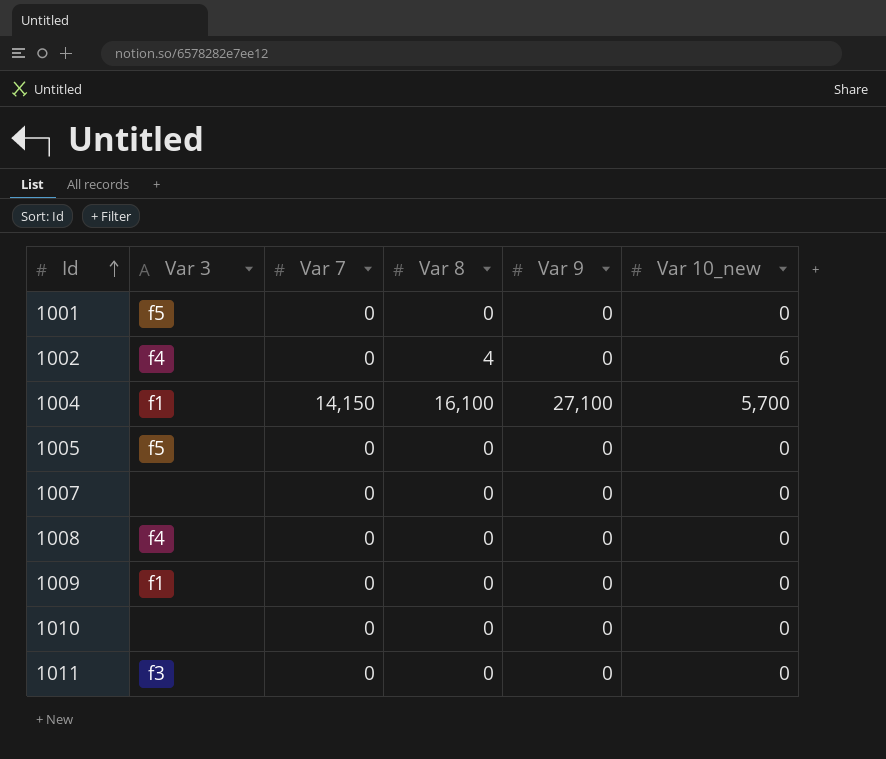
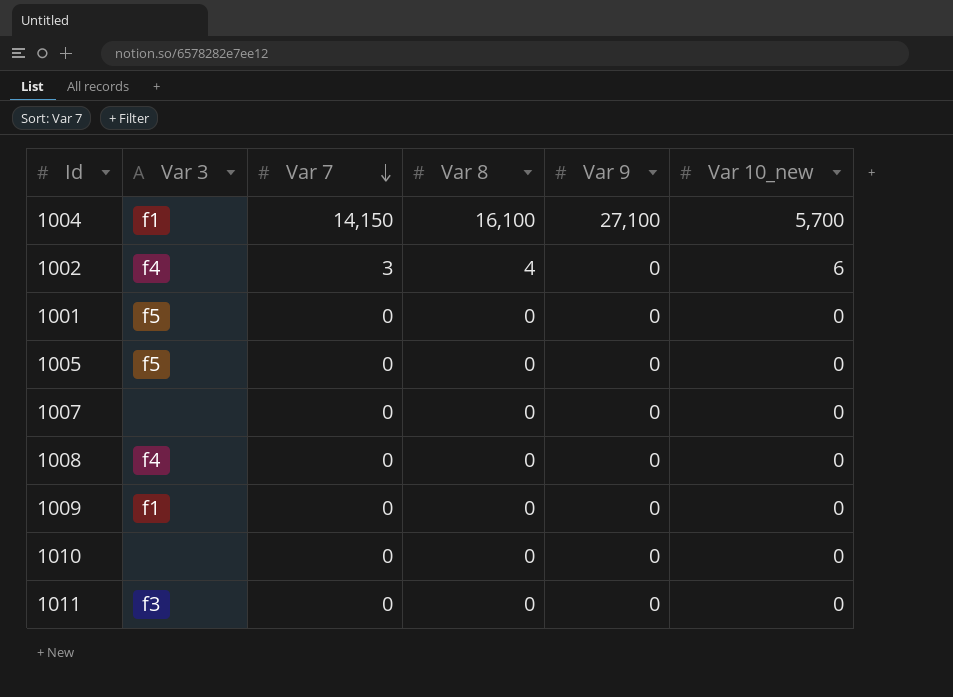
row order: Id ascending -> Var 7 descending
1002 | Var 7: 0 -> 3

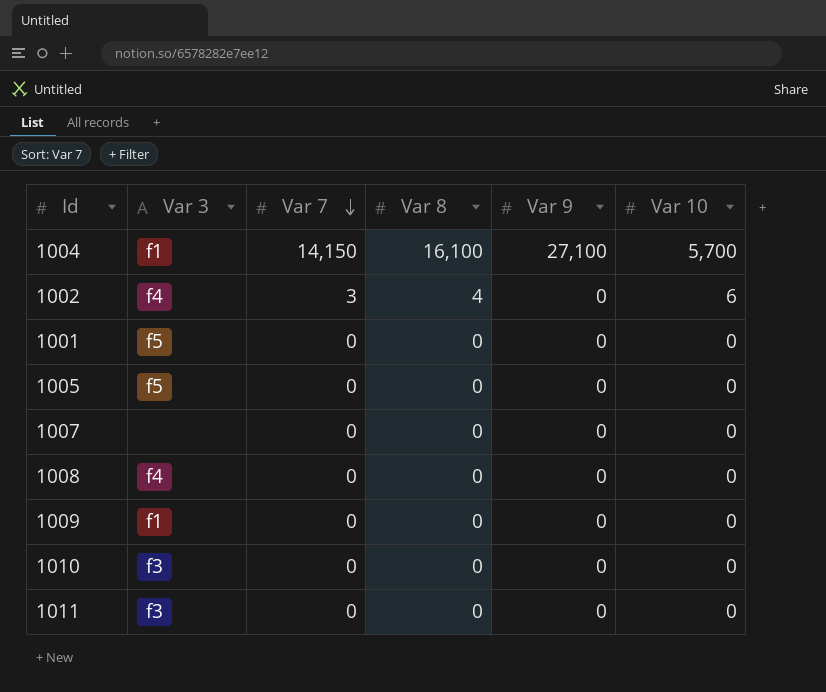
column name: Var 10_new -> Var 10
1010 | Var 3: none -> f3

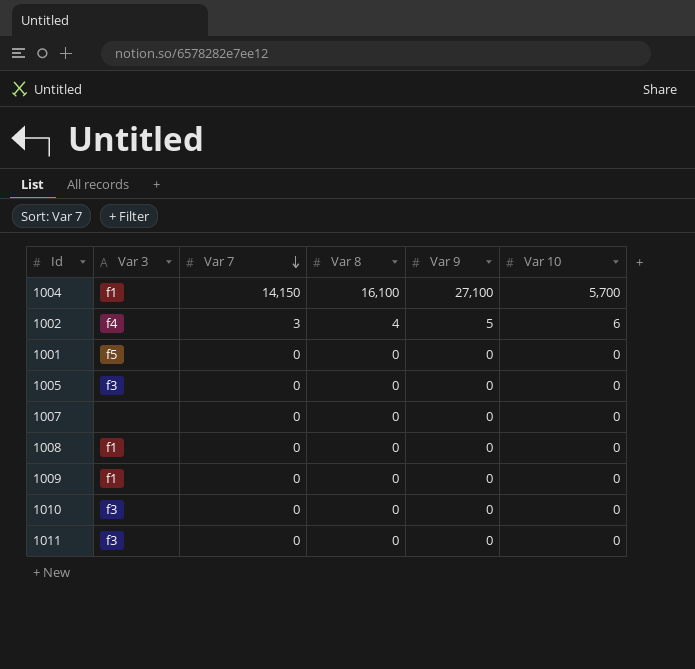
1002 | Var 9: 0 -> 5
1005 | Var 3: f5 -> f3
1008 | Var 3: f4 -> f1

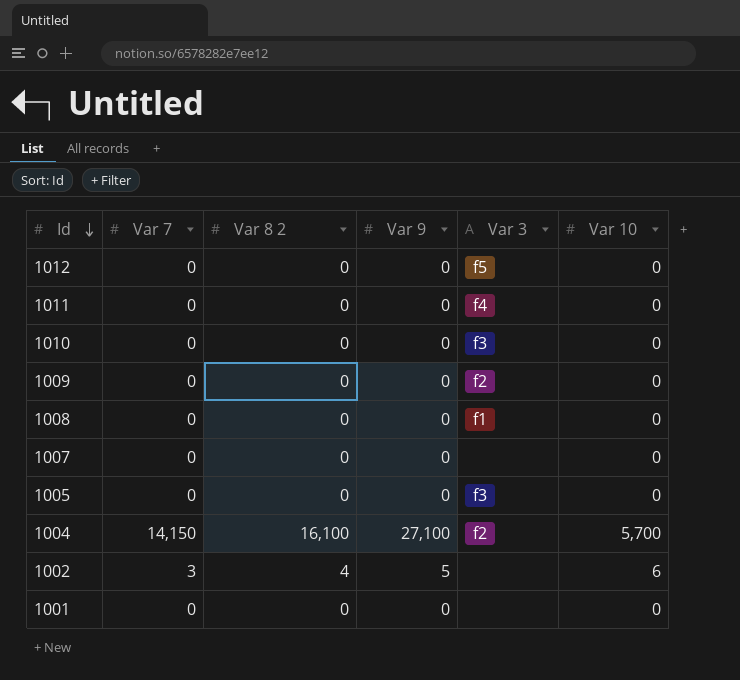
row order: Var 7 descending -> Id descending
column name: Var 8 -> Var 8 2
column Var 3 | position: 2 -> 5
row 1012: none -> 0 | 0 | 0 | f5 | 0
1011 | Var 3: f3 -> f4
1009 | Var 3: f1 -> f2
1004 | Var 3: f1 -> f2
1002 | Var 3: f4 -> none
1001 | Var 3: f5 -> none

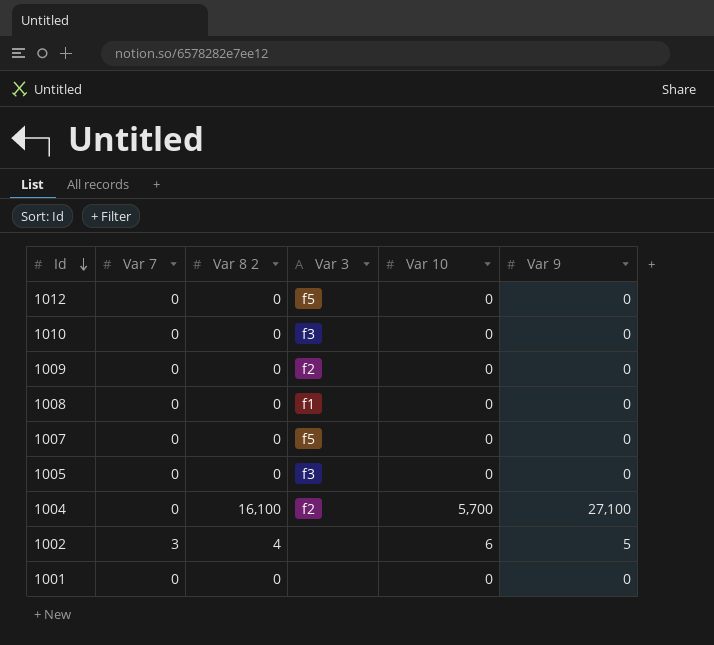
column Var 9 | position: 4 -> 6
row 1011: 0 | 0 | 0 | f4 | 0 -> none
1007 | Var 3: none -> f5
1004 | Var 7: 14,150 -> 0

